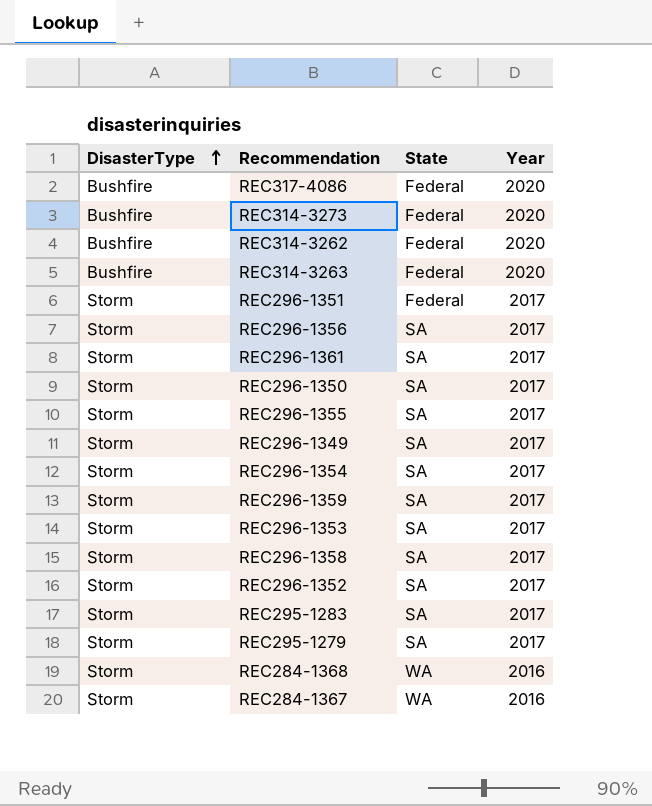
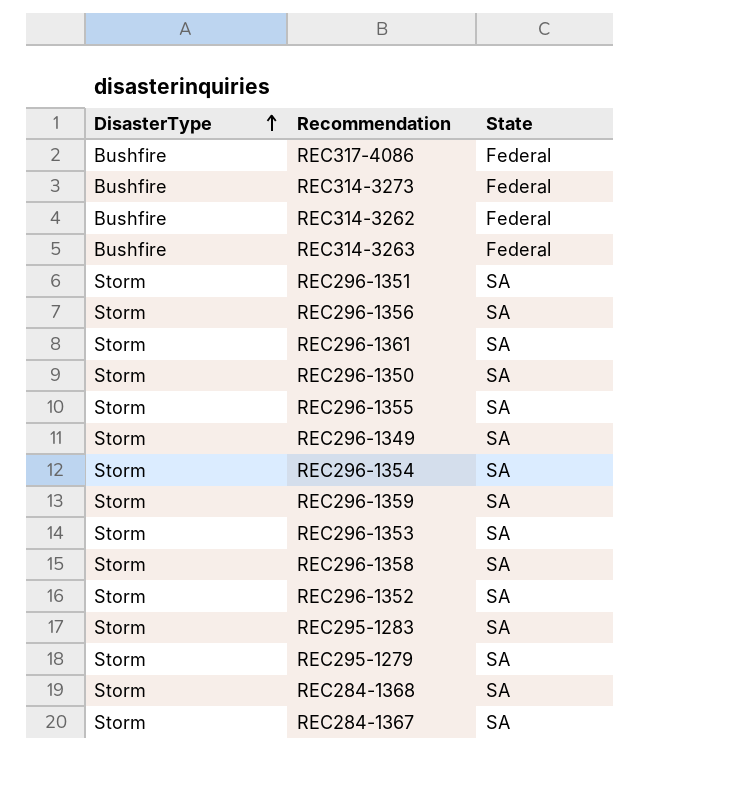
column Year | position: 4 -> none
REC296-1351 | State: Federal -> SA
REC284-1368 | State: WA -> SA
REC284-1367 | State: WA -> SA

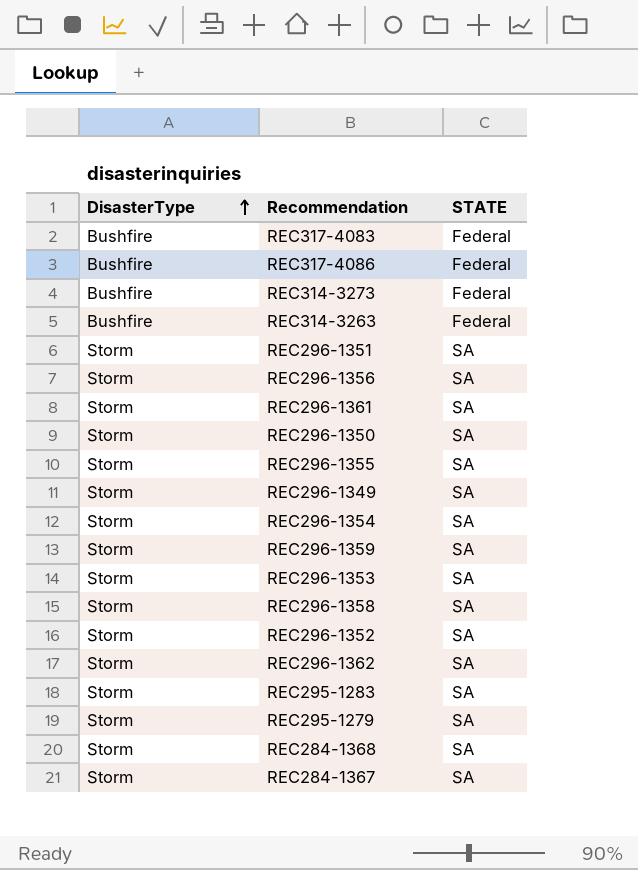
column name: State -> STATE
row REC314-3262: Bushfire | Federal -> none
row REC317-4083: none -> Bushfire | Federal
row REC296-1362: none -> Storm | SA

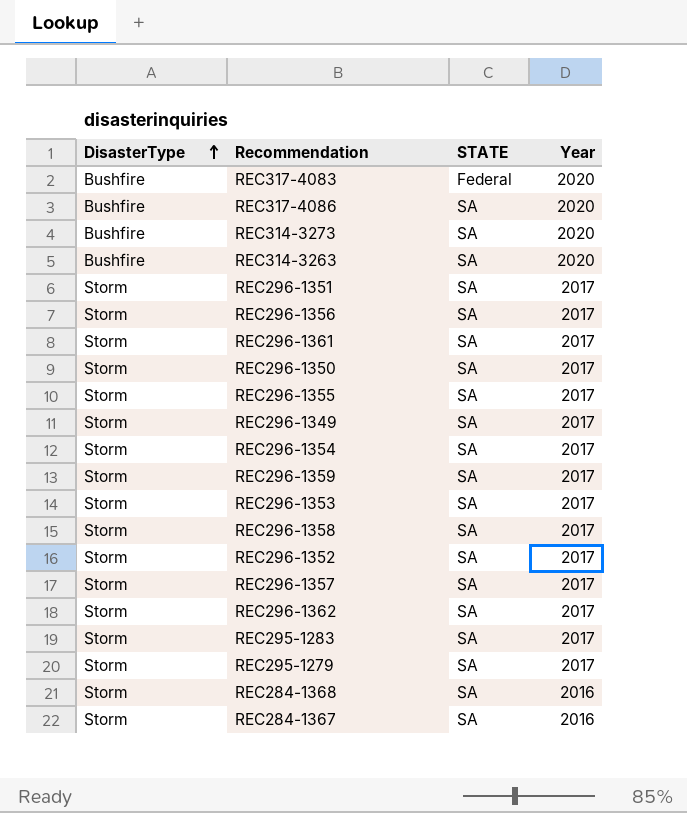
column Year | position: none -> 4
REC317-4086 | STATE: Federal -> SA
REC314-3273 | STATE: Federal -> SA
REC314-3263 | STATE: Federal -> SA
row REC296-1357: none -> Storm | SA | 2017

